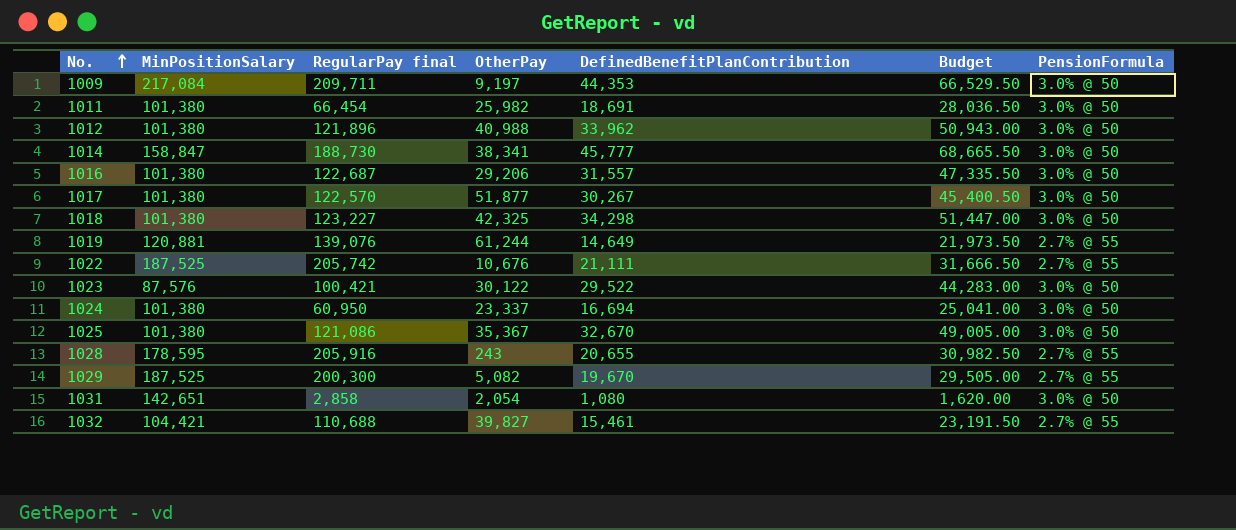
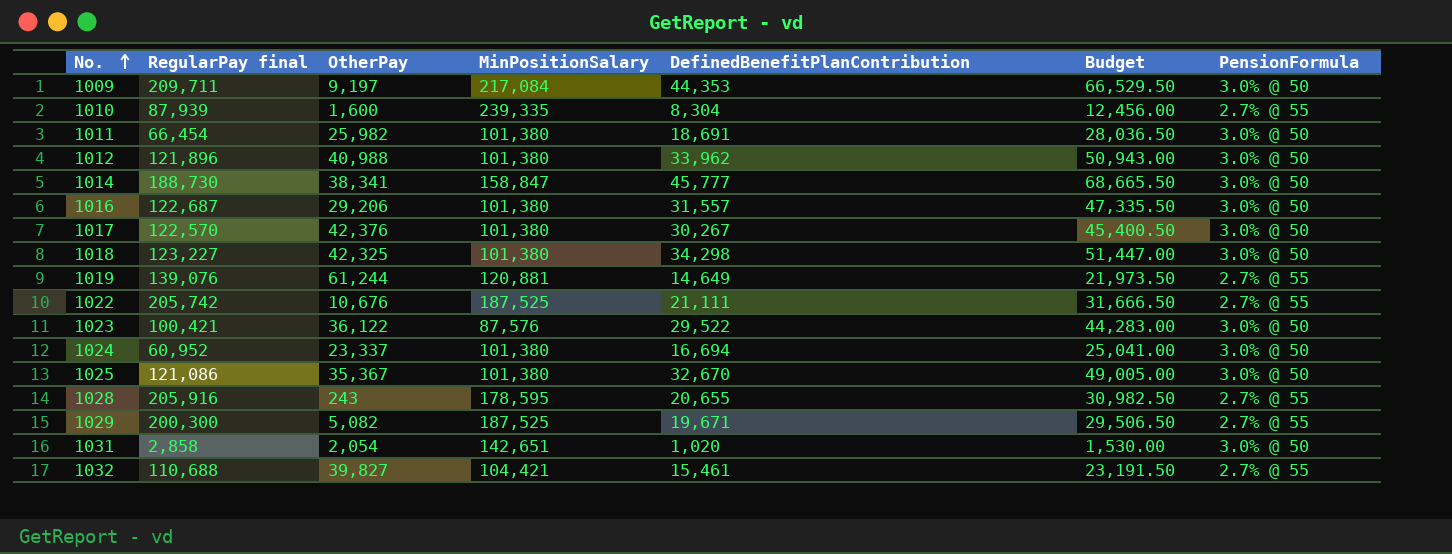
column MinPositionSalary | position: 2 -> 4
row 1010: none -> 87,939 | 1,600 | 239,335 | 8,304 | 12,456.00 | 2.7% @ 55
1017 | OtherPay: 51,877 -> 42,376
1023 | OtherPay: 30,122 -> 36,122
1024 | RegularPay final: 60,950 -> 60,952
1029 | DefinedBenefitPlanContribution: 19,670 -> 19,671
1029 | Budget: 29,505.00 -> 29,506.50
1031 | DefinedBenefitPlanContribution: 1,080 -> 1,020
1031 | Budget: 1,620.00 -> 1,530.00

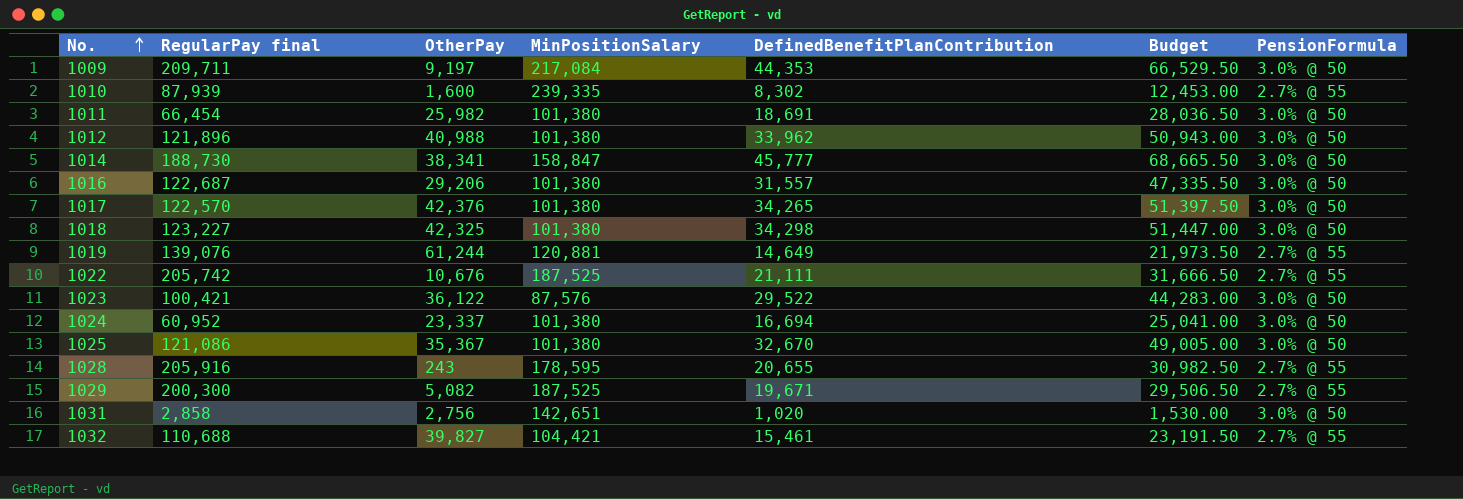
1010 | DefinedBenefitPlanContribution: 8,304 -> 8,302
1010 | Budget: 12,456.00 -> 12,453.00
1017 | DefinedBenefitPlanContribution: 30,267 -> 34,265
1017 | Budget: 45,400.50 -> 51,397.50
1031 | OtherPay: 2,054 -> 2,756

